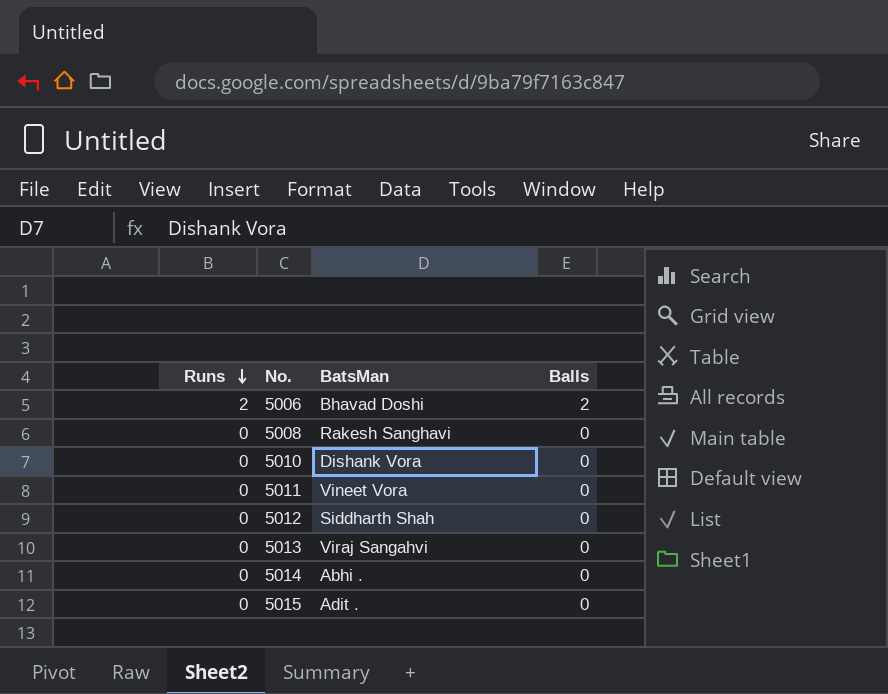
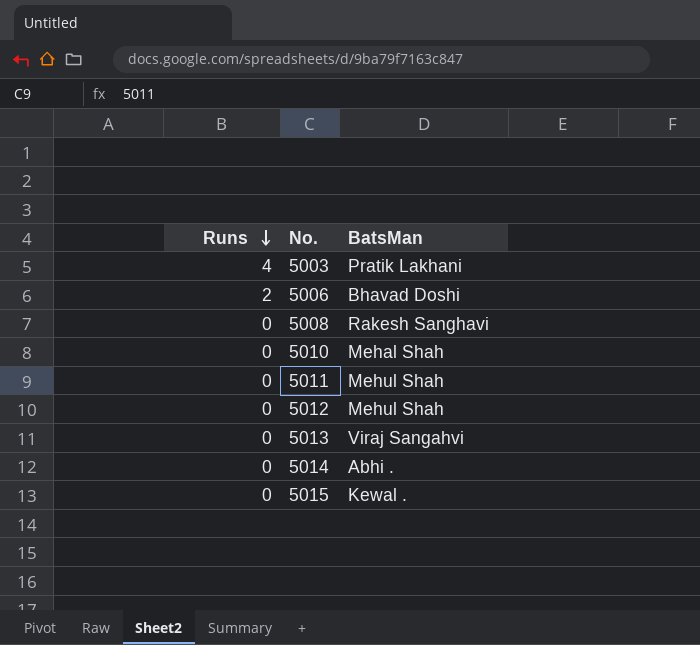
column Balls | position: 4 -> none
row 5003: none -> 4 | Pratik Lakhani
5010 | BatsMan: Dishank Vora -> Mehal Shah
5011 | BatsMan: Vineet Vora -> Mehul Shah
5012 | BatsMan: Siddharth Shah -> Mehul Shah
5015 | BatsMan: Adit . -> Kewal .

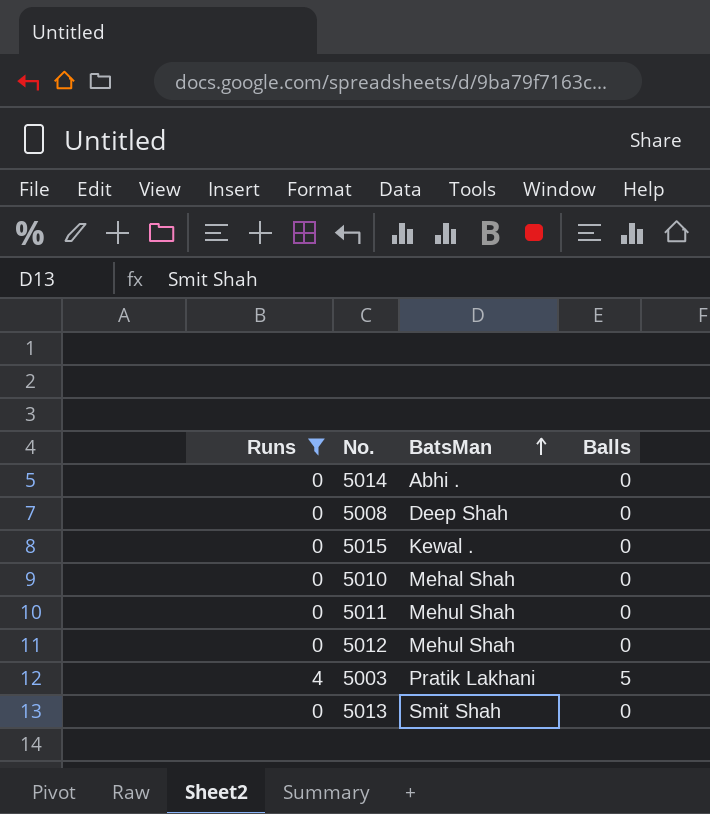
filter: none -> Runs != 2
row order: Runs descending -> BatsMan ascending
column Balls | position: none -> 4
5008 | BatsMan: Rakesh Sanghavi -> Deep Shah
5013 | BatsMan: Viraj Sangahvi -> Smit Shah

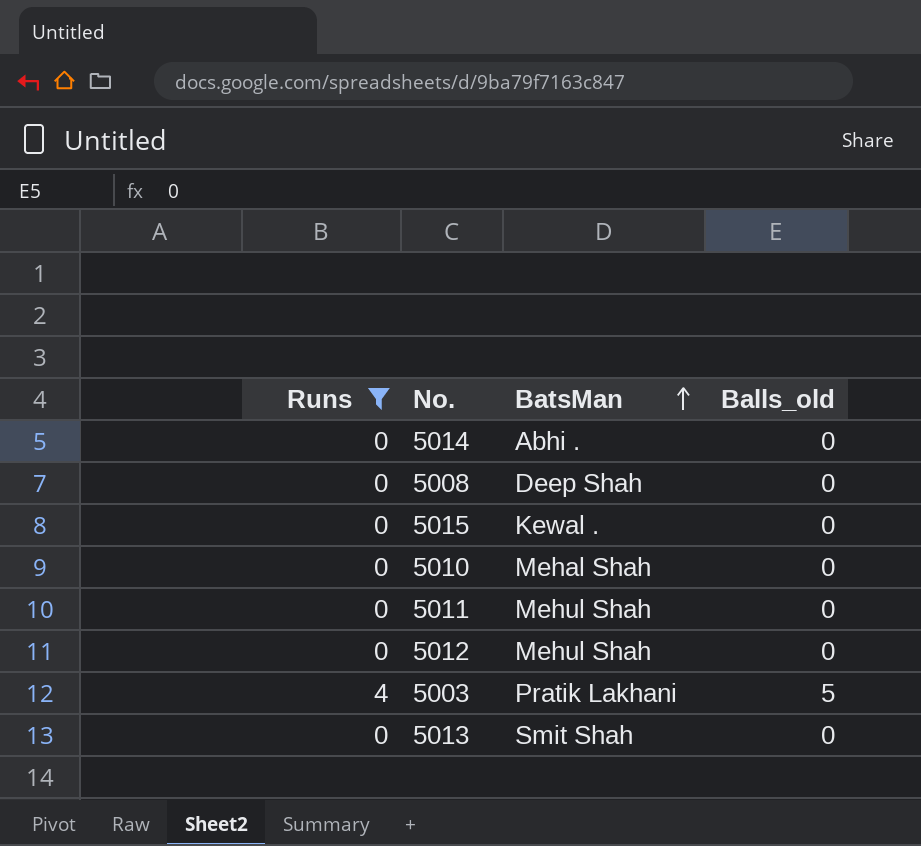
column name: Balls -> Balls_old

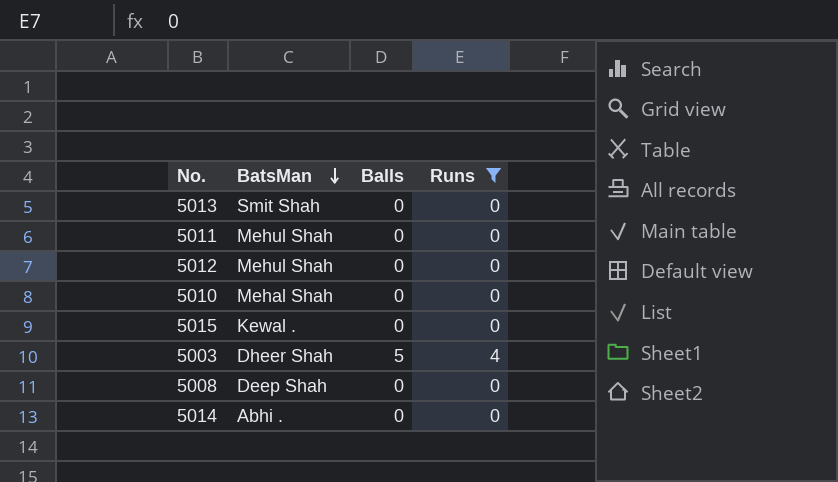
row order: BatsMan ascending -> BatsMan descending
column name: Balls_old -> Balls
column Runs | position: 1 -> 4
5003 | BatsMan: Pratik Lakhani -> Dheer Shah

